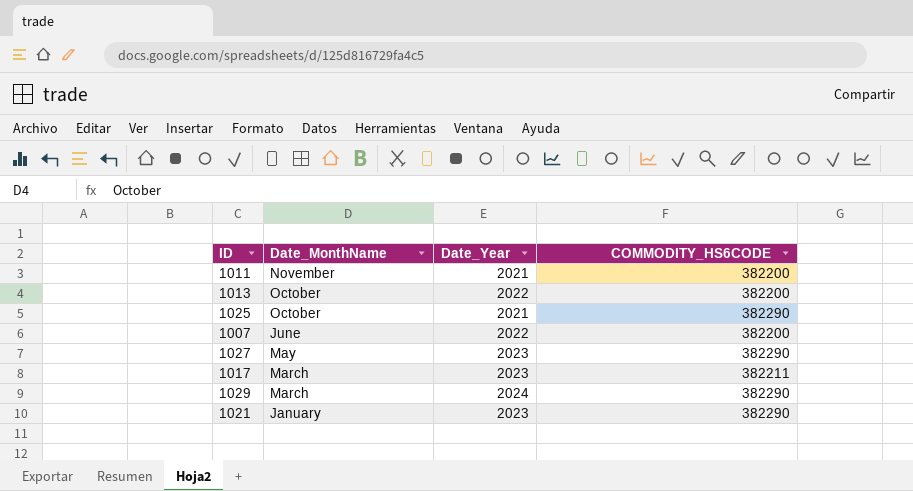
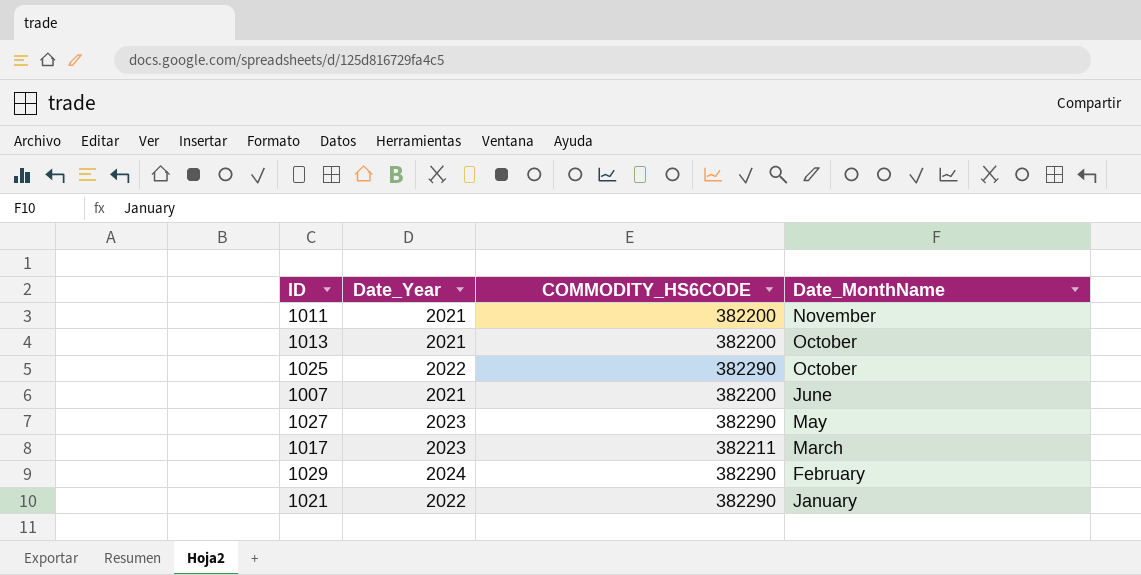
column Date_MonthName | position: 2 -> 4
1013 | Date_Year: 2022 -> 2021
1025 | Date_Year: 2021 -> 2022
1007 | Date_Year: 2022 -> 2021
1029 | Date_MonthName: March -> February
1021 | Date_Year: 2023 -> 2022

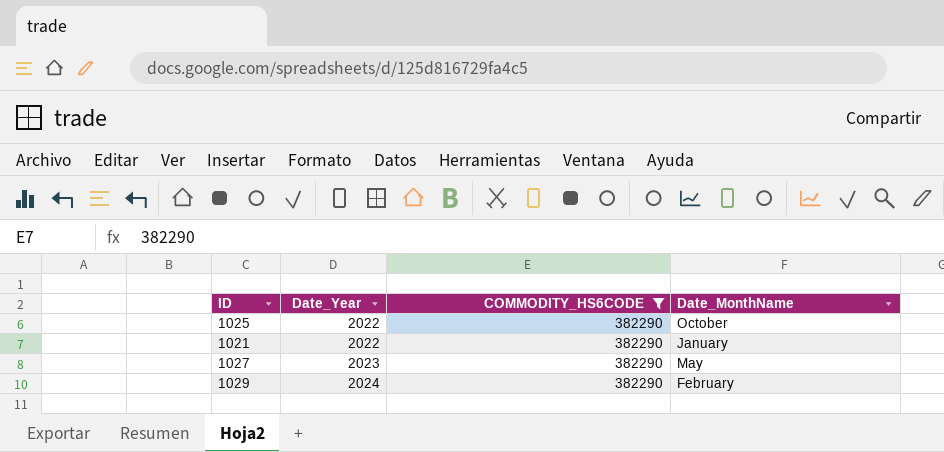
filter: none -> COMMODITY_HS6CODE = 382290
row order: Date_MonthName descending -> Date_Year ascending

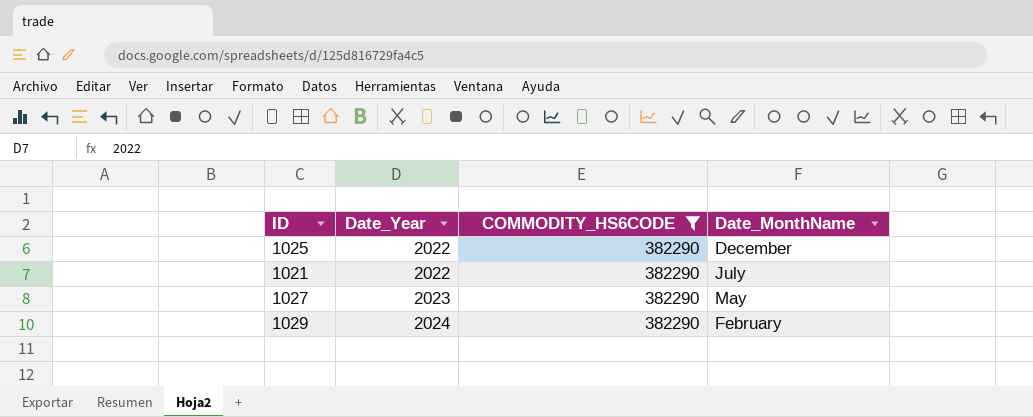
1025 | Date_MonthName: October -> December
1021 | Date_MonthName: January -> July

